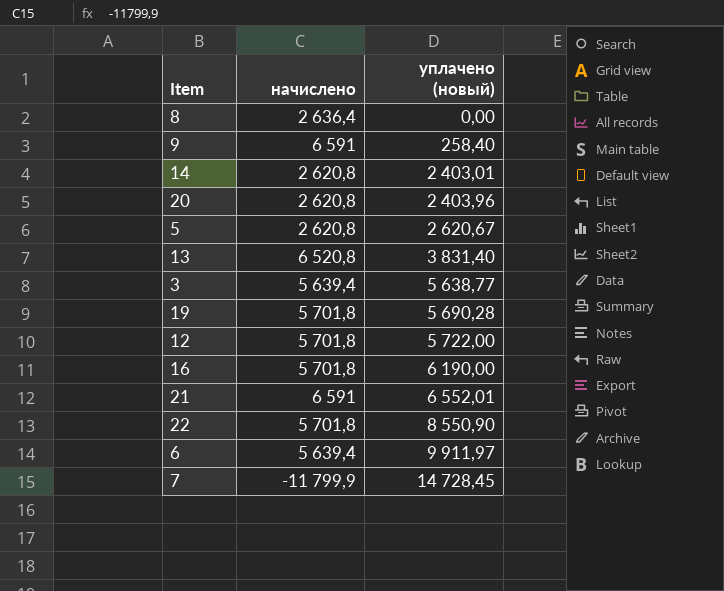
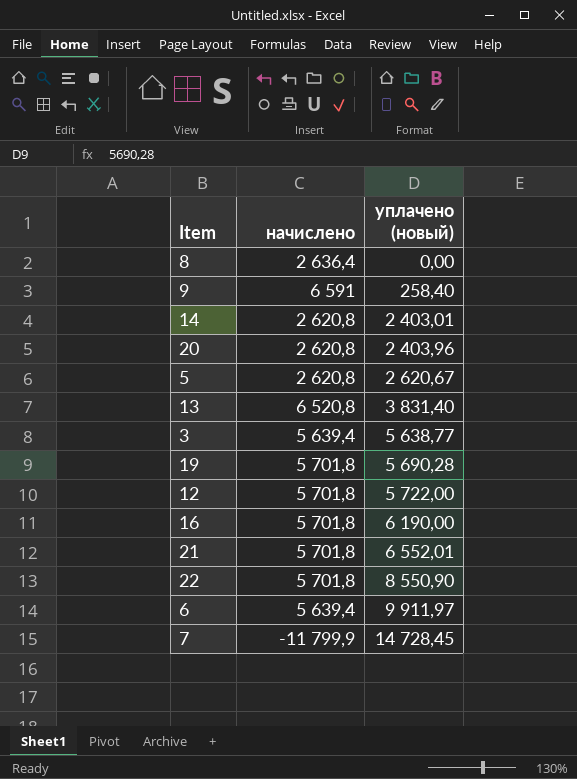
21 | начислено: 6 591 -> 5 701,8

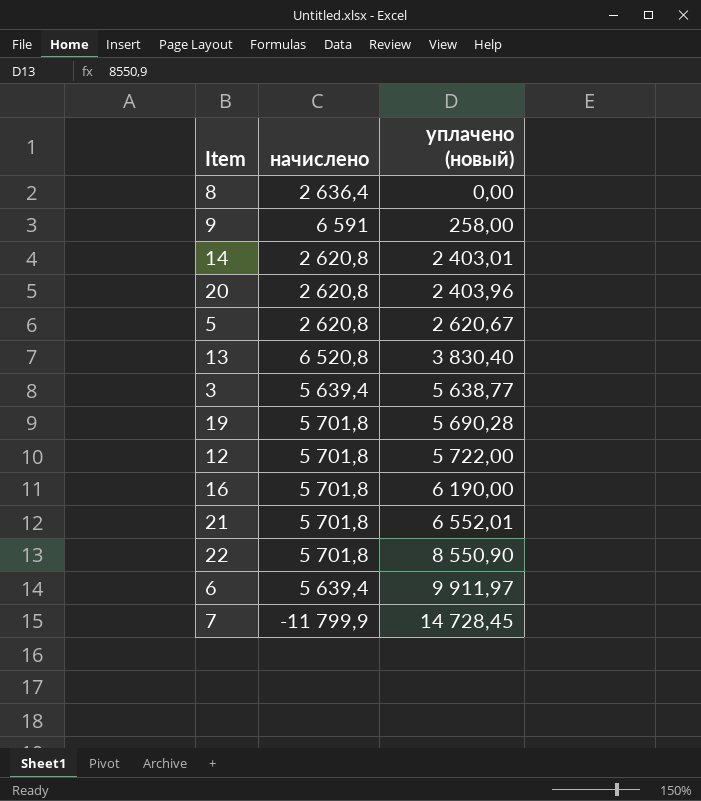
9 | уплачено (новый): 258,40 -> 258,00
13 | уплачено (новый): 3 831,40 -> 3 830,40

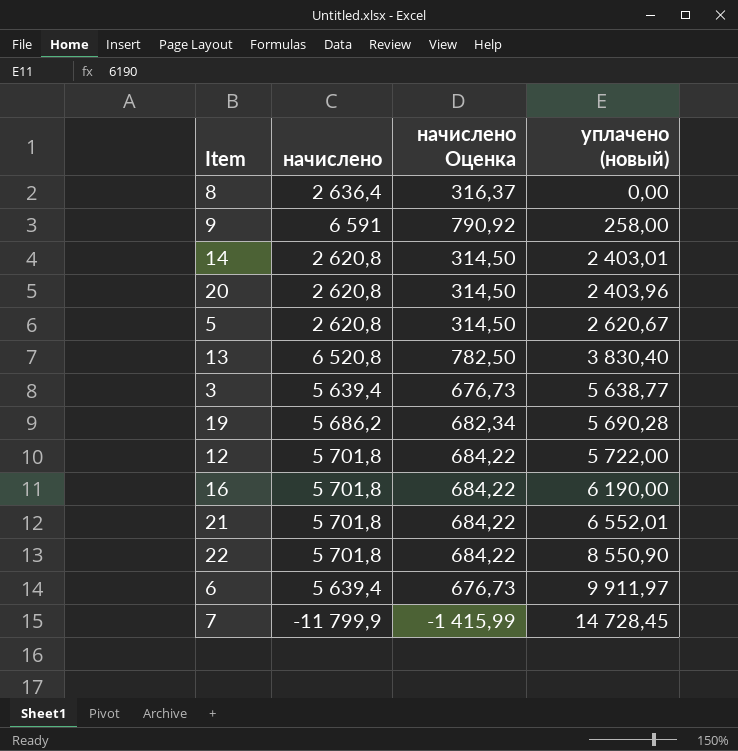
column начислено Оценка | formula: none -> [начислено] * 0,12
19 | начислено: 5 701,8 -> 5 686,2

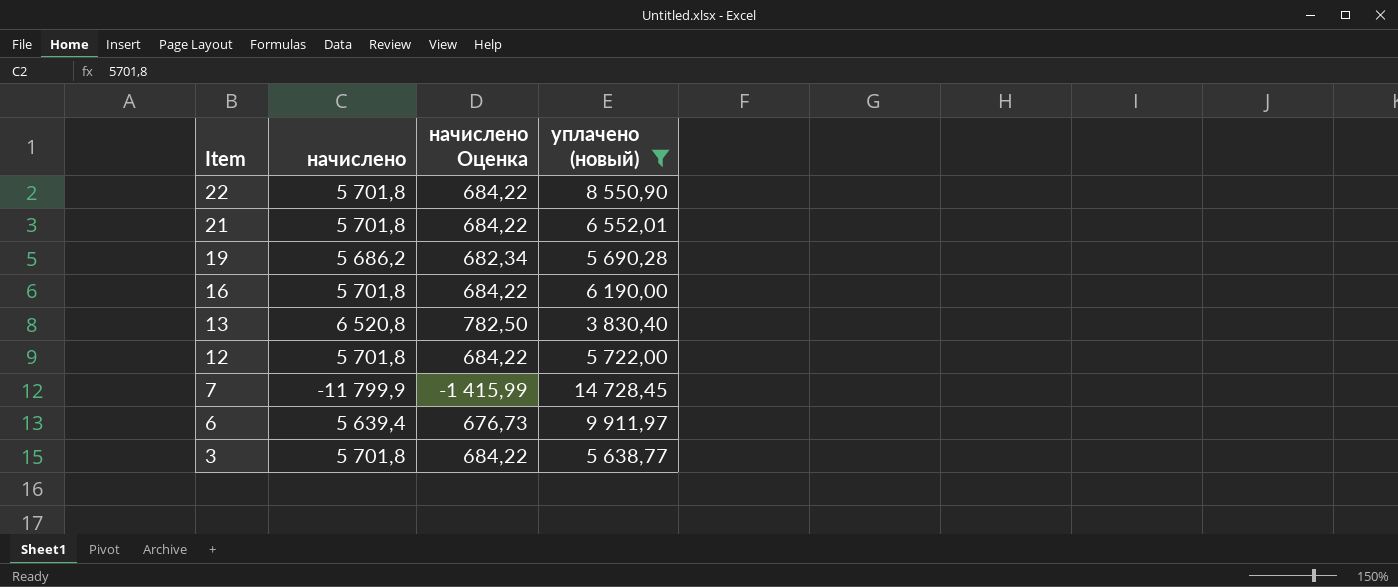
filter: none -> уплачено (новый) >= 3 830,40
row order: уплачено (новый) ascending -> Item descending
3 | начислено: 5 639,4 -> 5 701,8
3 | начислено Оценка: 676,73 -> 684,22

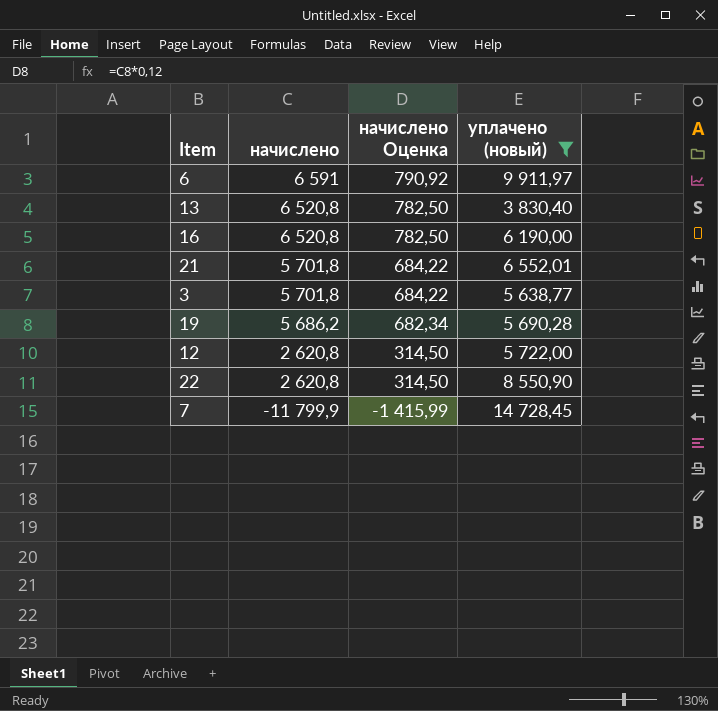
row order: Item descending -> начислено descending
6 | начислено: 5 639,4 -> 6 591
6 | начислено Оценка: 676,73 -> 790,92
16 | начислено: 5 701,8 -> 6 520,8
16 | начислено Оценка: 684,22 -> 782,50
12 | начислено: 5 701,8 -> 2 620,8
12 | начислено Оценка: 684,22 -> 314,50
22 | начислено: 5 701,8 -> 2 620,8
22 | начислено Оценка: 684,22 -> 314,50

